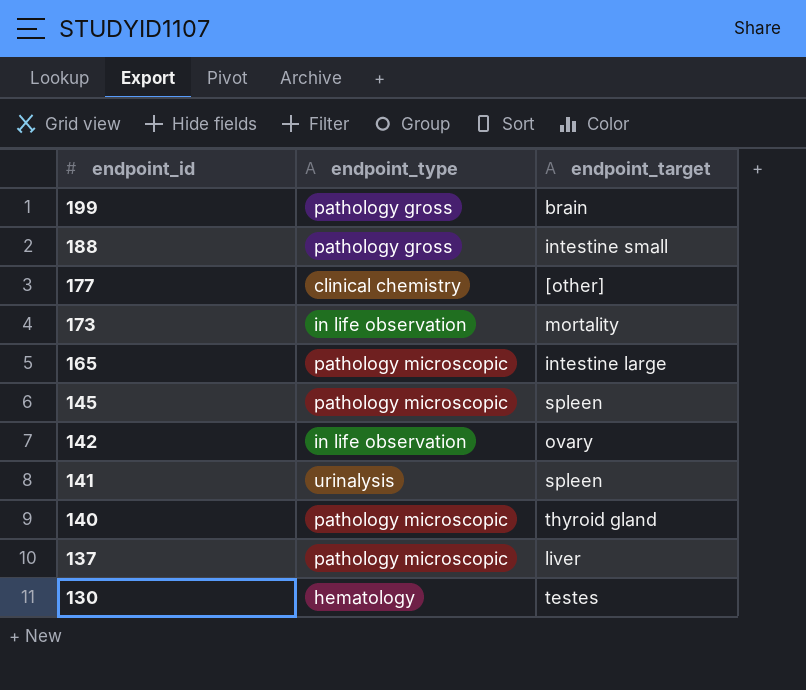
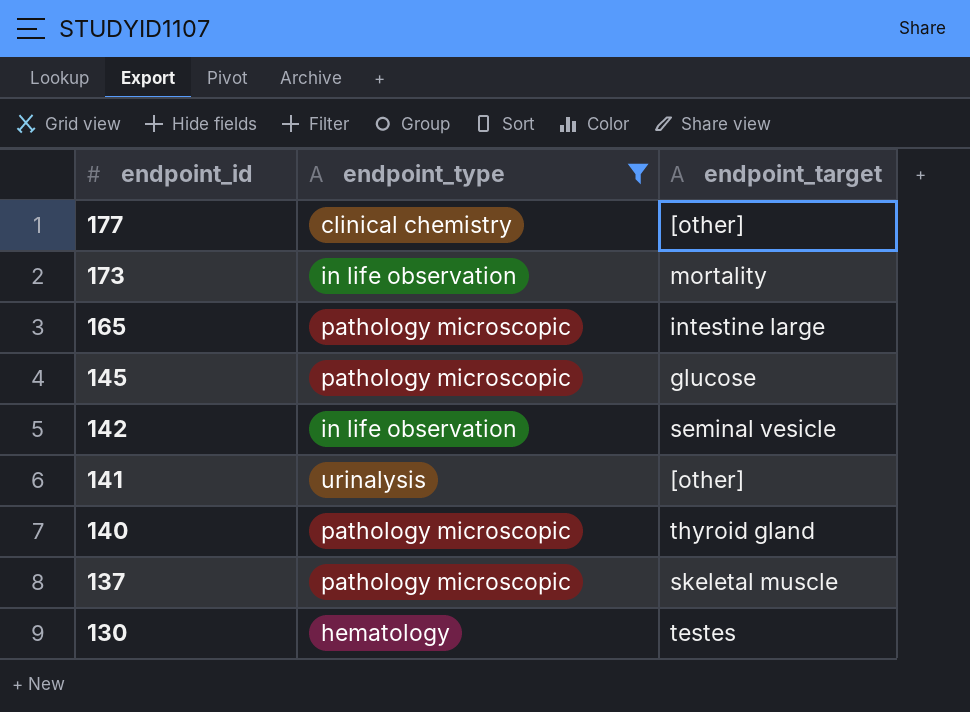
filter: none -> endpoint_type != pathology gross
145 | endpoint_target: spleen -> glucose
142 | endpoint_target: ovary -> seminal vesicle
141 | endpoint_target: spleen -> [other]
137 | endpoint_target: liver -> skeletal muscle

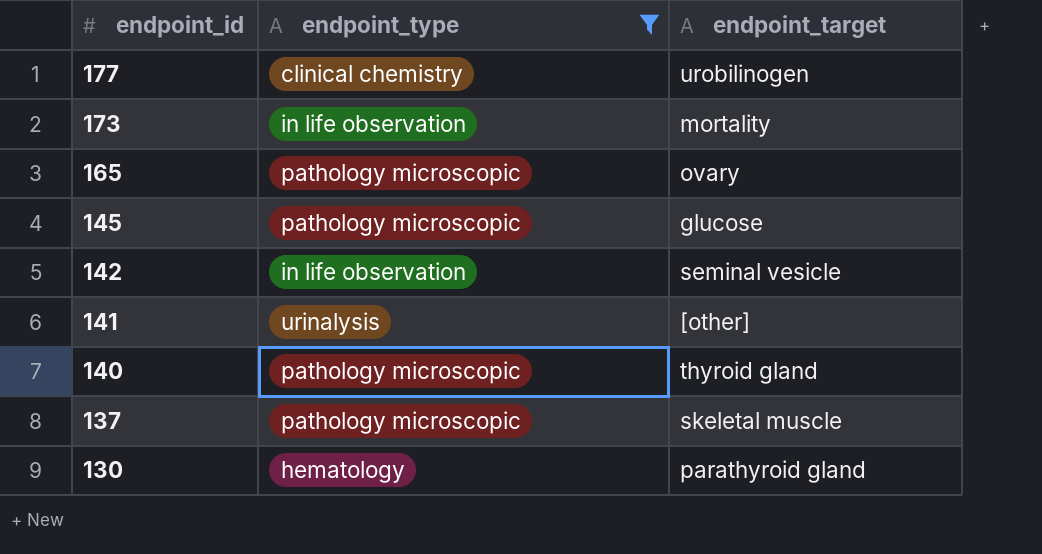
177 | endpoint_target: [other] -> urobilinogen
165 | endpoint_target: intestine large -> ovary
130 | endpoint_target: testes -> parathyroid gland

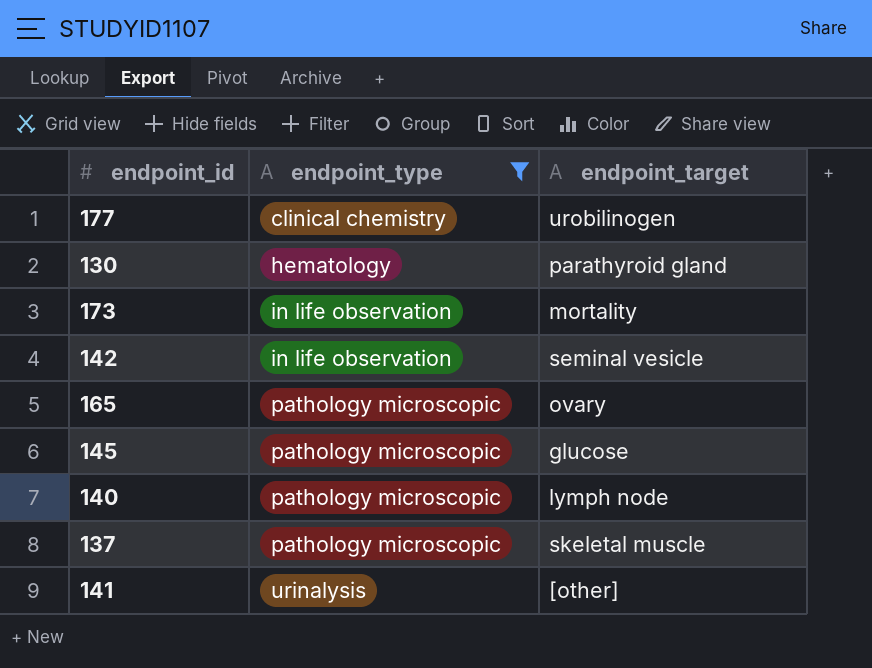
row order: endpoint_id descending -> endpoint_type ascending
140 | endpoint_target: thyroid gland -> lymph node

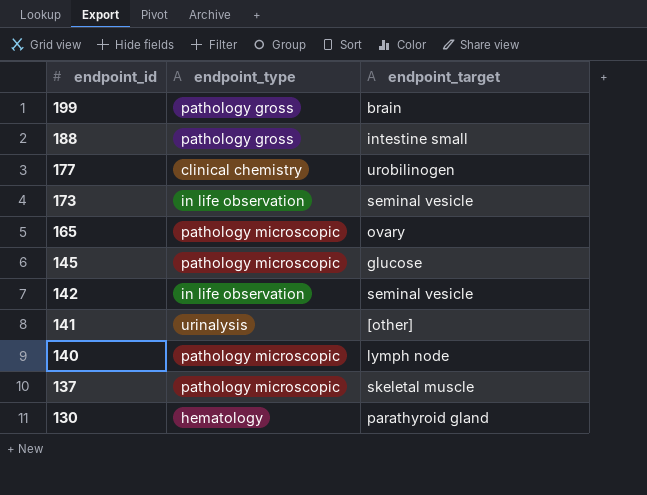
filter: endpoint_type != pathology gross -> none
row order: endpoint_type ascending -> endpoint_id descending
173 | endpoint_target: mortality -> seminal vesicle

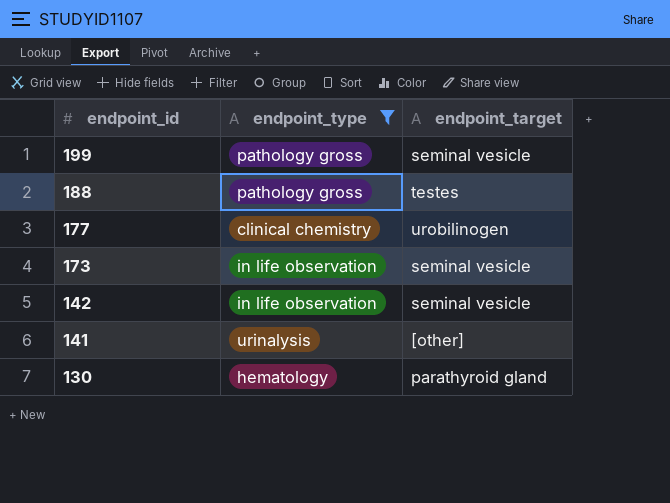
filter: none -> endpoint_type != pathology microscopic
199 | endpoint_target: brain -> seminal vesicle
188 | endpoint_target: intestine small -> testes

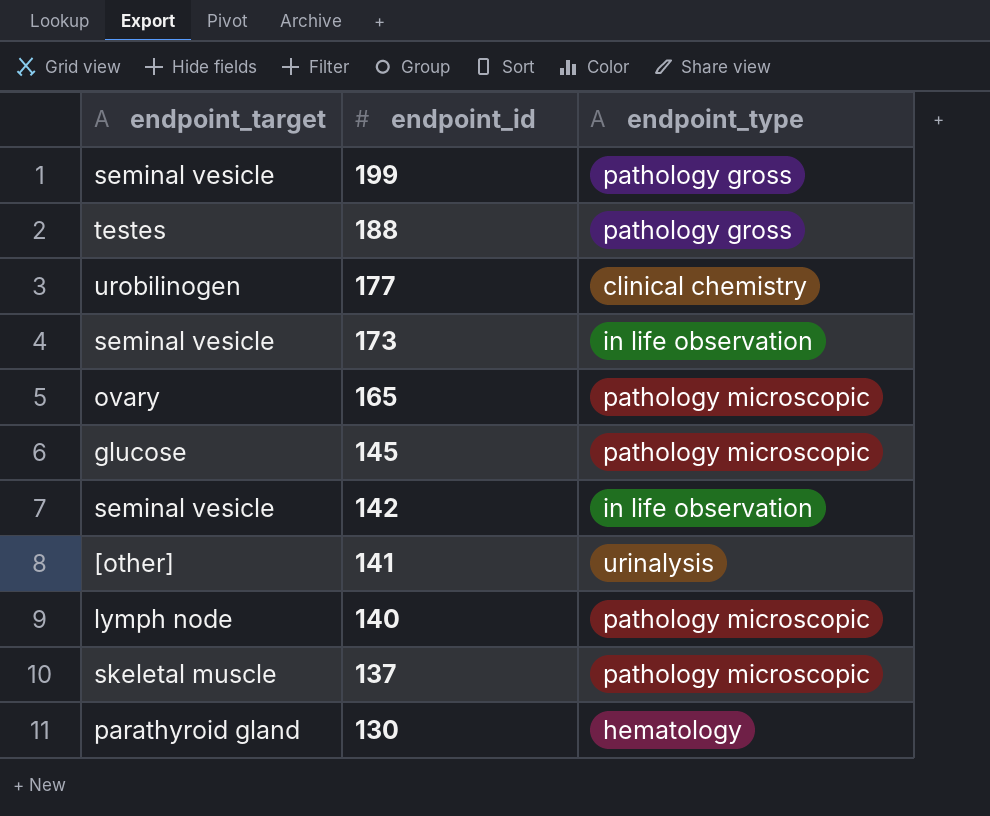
filter: endpoint_type != pathology microscopic -> none
column endpoint_target | position: 3 -> 1

